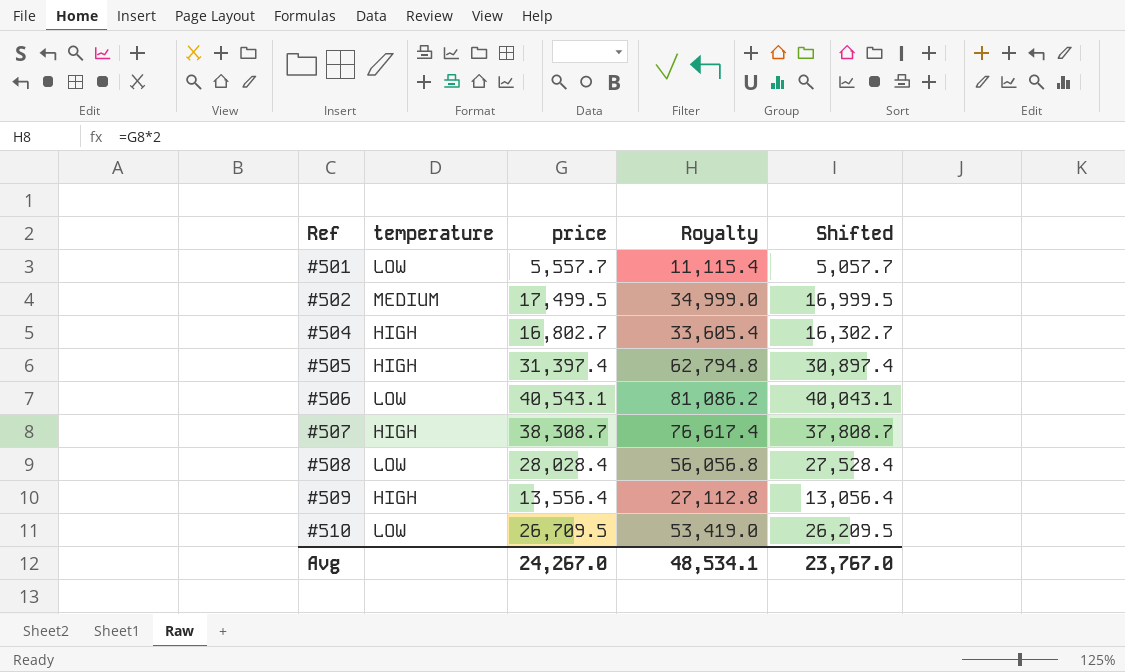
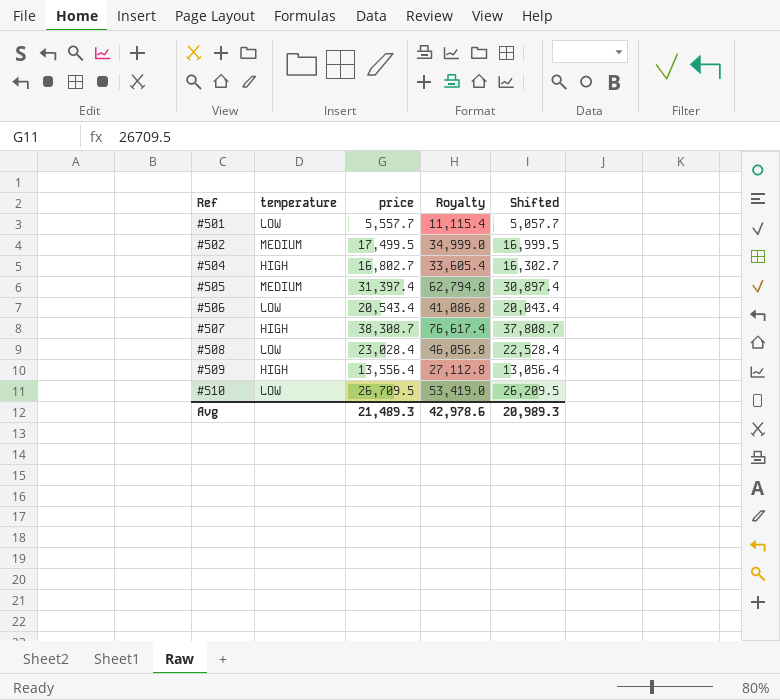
#505 | temperature: HIGH -> MEDIUM
#506 | price: 40,543.1 -> 20,543.4
#506 | Royalty: 81,086.2 -> 41,086.8
#506 | Shifted: 40,043.1 -> 20,043.4
#508 | price: 28,028.4 -> 23,028.4
#508 | Royalty: 56,056.8 -> 46,056.8
#508 | Shifted: 27,528.4 -> 22,528.4
Avg | price: 24,267.0 -> 21,489.3
Avg | Royalty: 48,534.1 -> 42,978.6
Avg | Shifted: 23,767.0 -> 20,989.3

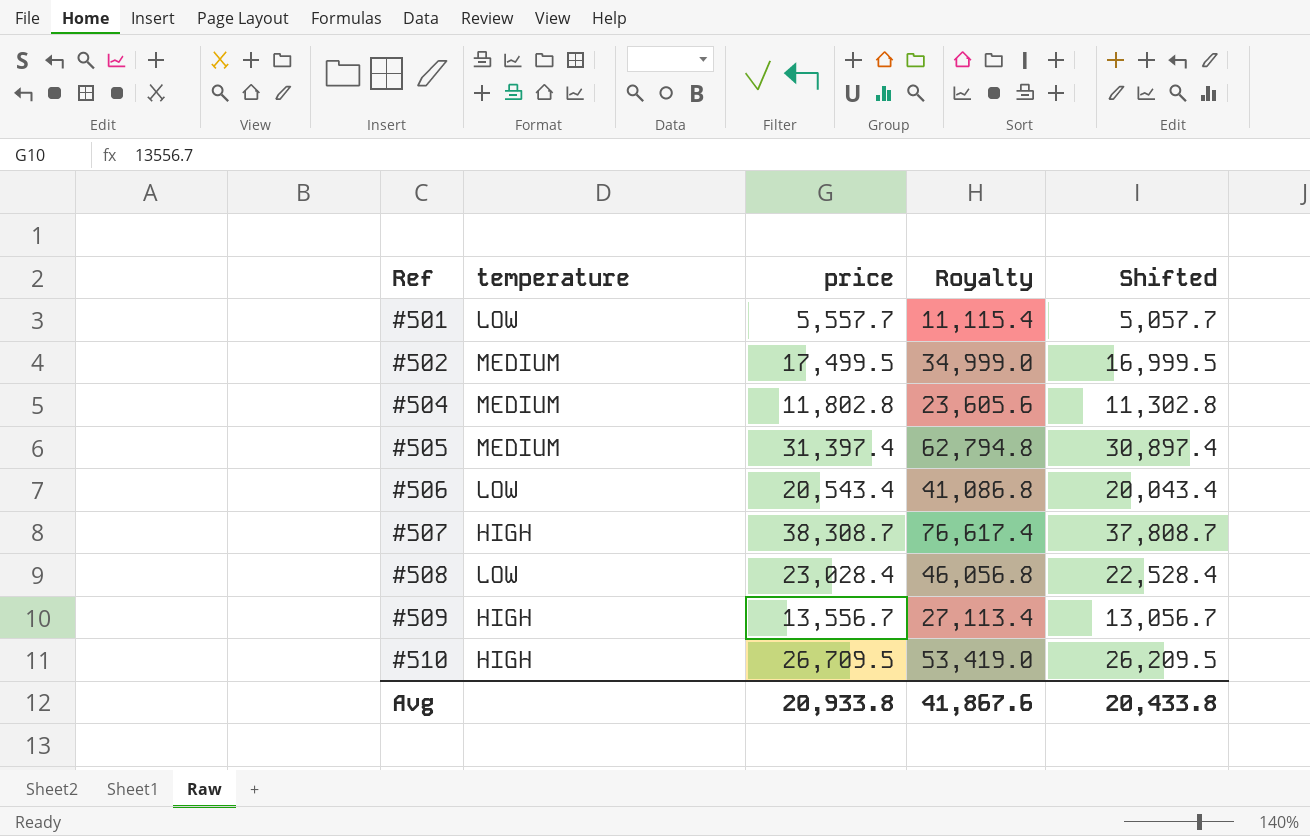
#504 | temperature: HIGH -> MEDIUM
#504 | price: 16,802.7 -> 11,802.8
#504 | Royalty: 33,605.4 -> 23,605.6
#504 | Shifted: 16,302.7 -> 11,302.8
#509 | price: 13,556.4 -> 13,556.7
#509 | Royalty: 27,112.8 -> 27,113.4
#509 | Shifted: 13,056.4 -> 13,056.7
#510 | temperature: LOW -> HIGH
Avg | price: 21,489.3 -> 20,933.8
Avg | Royalty: 42,978.6 -> 41,867.6
Avg | Shifted: 20,989.3 -> 20,433.8

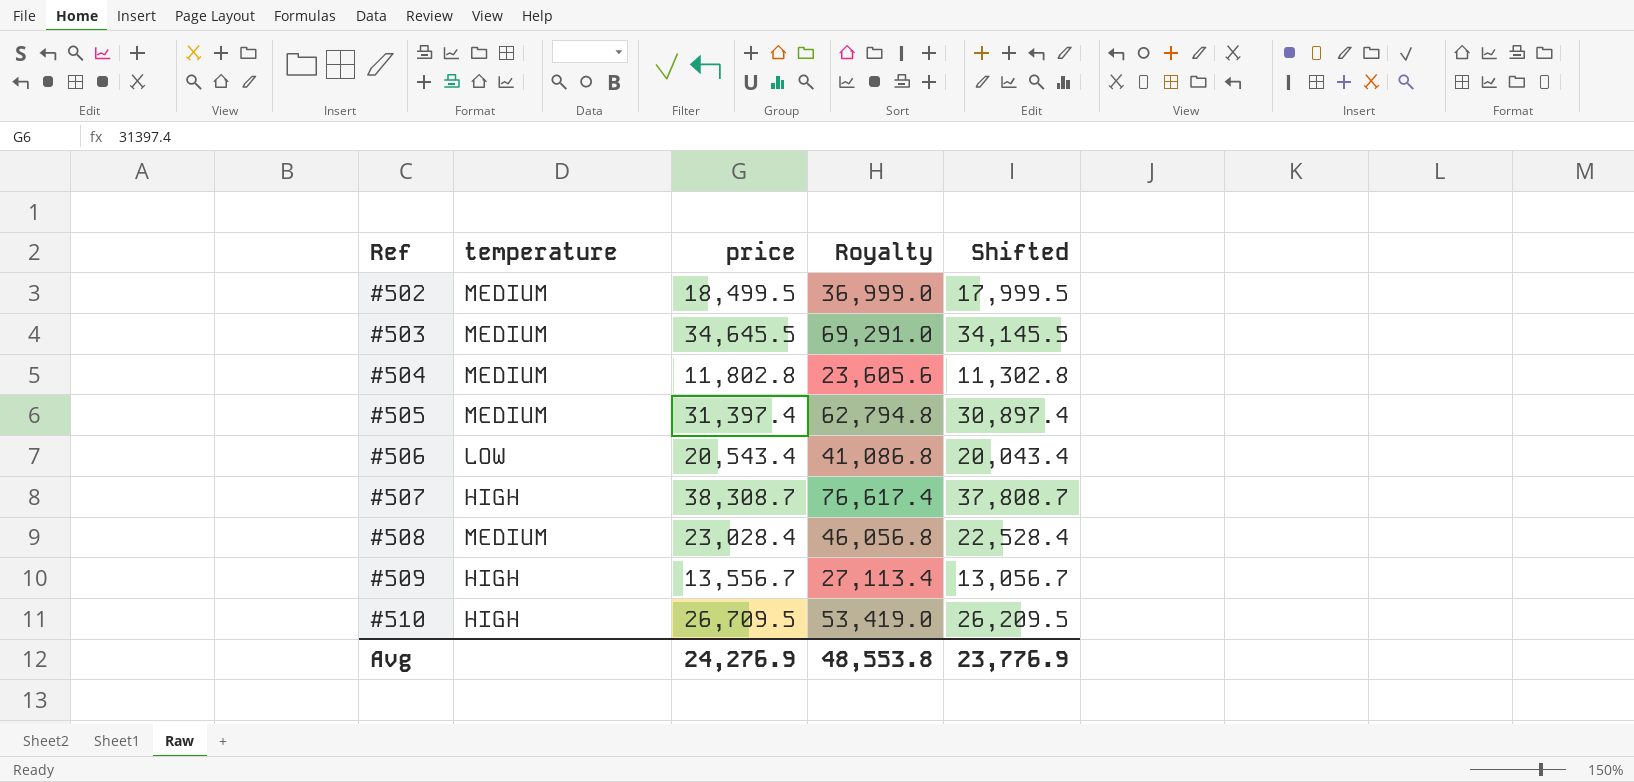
row #501: LOW | 5,557.7 | 11,115.4 | 5,057.7 -> none
#502 | price: 17,499.5 -> 18,499.5
#502 | Royalty: 34,999.0 -> 36,999.0
#502 | Shifted: 16,999.5 -> 17,999.5
row #503: none -> MEDIUM | 34,645.5 | 69,291.0 | 34,145.5
#508 | temperature: LOW -> MEDIUM
Avg | price: 20,933.8 -> 24,276.9
Avg | Royalty: 41,867.6 -> 48,553.8
Avg | Shifted: 20,433.8 -> 23,776.9

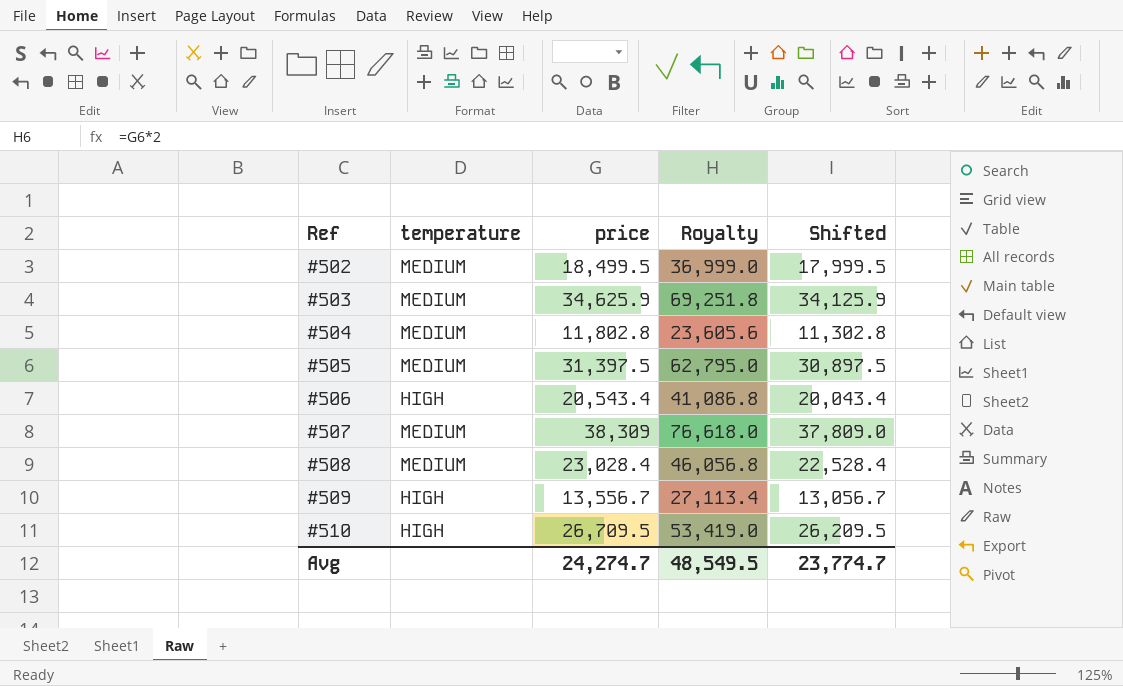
#503 | price: 34,645.5 -> 34,625.9
#503 | Royalty: 69,291.0 -> 69,251.8
#503 | Shifted: 34,145.5 -> 34,125.9
#505 | price: 31,397.4 -> 31,397.5
#505 | Royalty: 62,794.8 -> 62,795.0
#505 | Shifted: 30,897.4 -> 30,897.5
#506 | temperature: LOW -> HIGH
#507 | temperature: HIGH -> MEDIUM
#507 | price: 38,308.7 -> 38,309
#507 | Royalty: 76,617.4 -> 76,618.0
#507 | Shifted: 37,808.7 -> 37,809.0
Avg | price: 24,276.9 -> 24,274.7
Avg | Royalty: 48,553.8 -> 48,549.5
Avg | Shifted: 23,776.9 -> 23,774.7

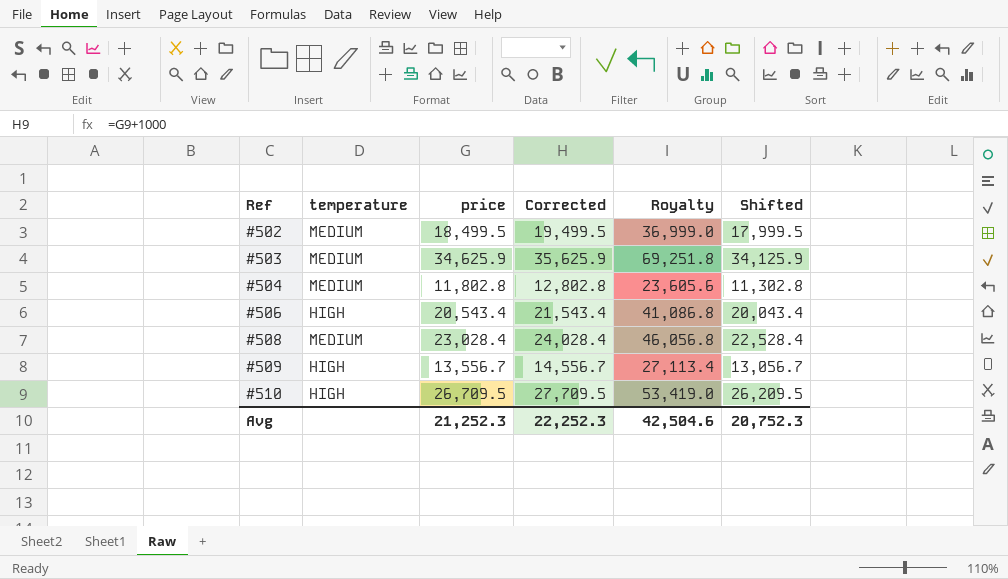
column Corrected | formula: none -> [price] + 1000
row #505: MEDIUM | 31,397.5 | 62,795.0 | 30,897.5 -> none
row #507: MEDIUM | 38,309 | 76,618.0 | 37,809.0 -> none
Avg | price: 24,274.7 -> 21,252.3
Avg | Royalty: 48,549.5 -> 42,504.6
Avg | Shifted: 23,774.7 -> 20,752.3

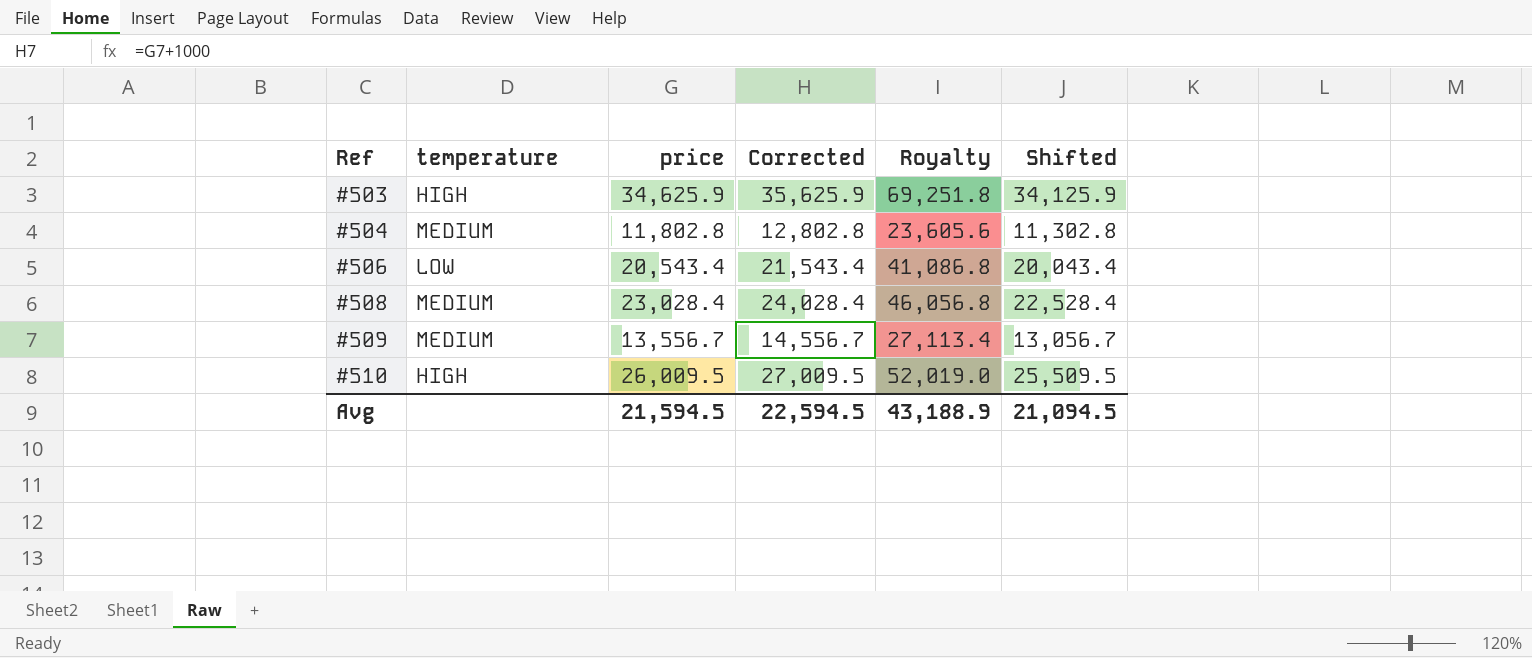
row #502: MEDIUM | 18,499.5 | 19,499.5 | 36,999.0 | 17,999.5 -> none
#503 | temperature: MEDIUM -> HIGH
#506 | temperature: HIGH -> LOW
#509 | temperature: HIGH -> MEDIUM
#510 | price: 26,709.5 -> 26,009.5
#510 | Corrected: 27,709.5 -> 27,009.5
#510 | Royalty: 53,419.0 -> 52,019.0
#510 | Shifted: 26,209.5 -> 25,509.5
Avg | price: 21,252.3 -> 21,594.5
Avg | Corrected: 22,252.3 -> 22,594.5
Avg | Royalty: 42,504.6 -> 43,188.9
Avg | Shifted: 20,752.3 -> 21,094.5

